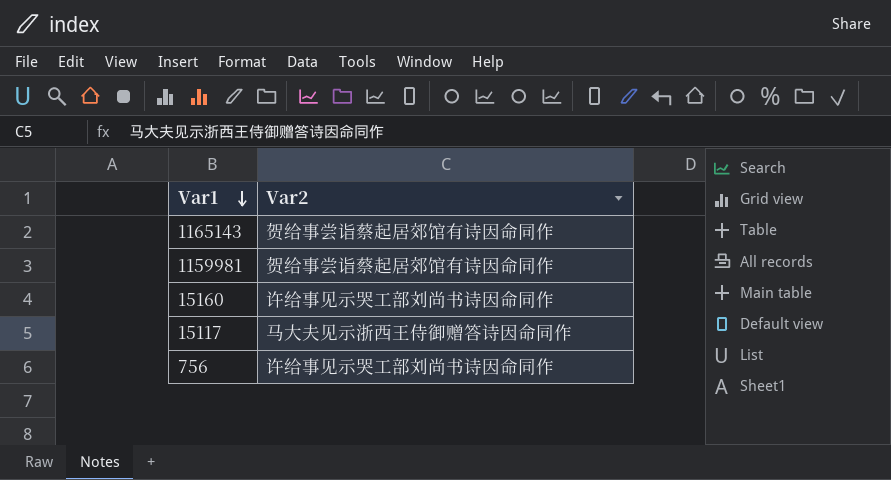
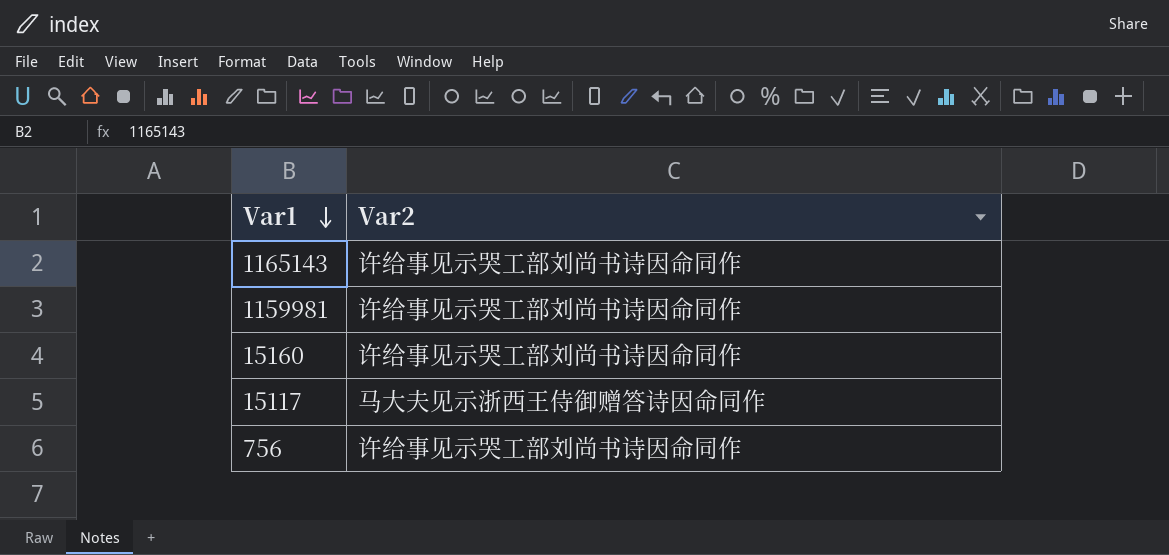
1165143 | Var2: 贺给事尝诣蔡起居郊馆有诗因命同作 -> 许给事见示哭工部刘尚书诗因命同作
1159981 | Var2: 贺给事尝诣蔡起居郊馆有诗因命同作 -> 许给事见示哭工部刘尚书诗因命同作

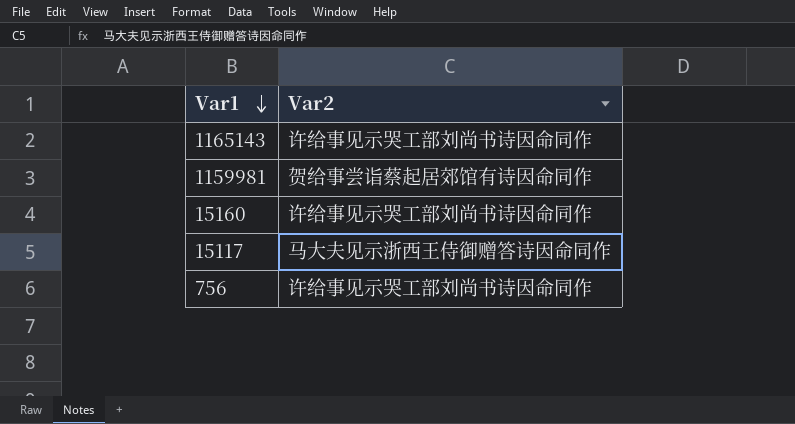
1159981 | Var2: 许给事见示哭工部刘尚书诗因命同作 -> 贺给事尝诣蔡起居郊馆有诗因命同作

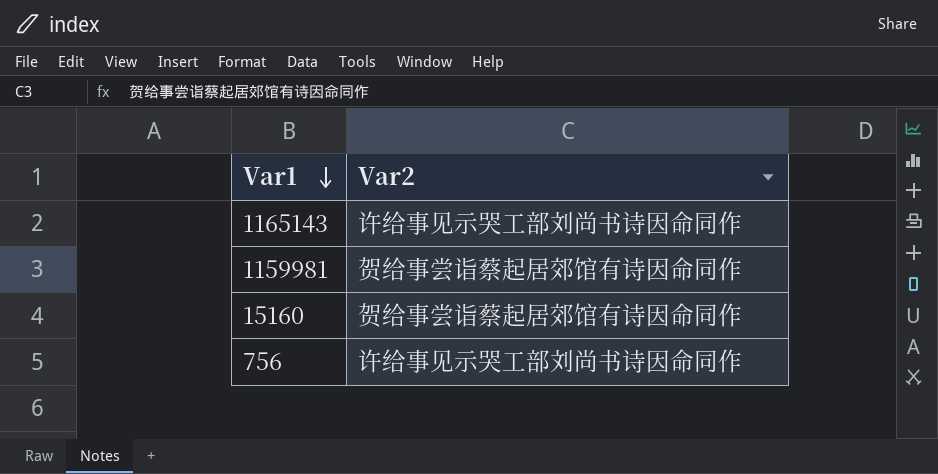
row 15117: 马大夫见示浙西王侍御赠答诗因命同作 -> none
15160 | Var2: 许给事见示哭工部刘尚书诗因命同作 -> 贺给事尝诣蔡起居郊馆有诗因命同作

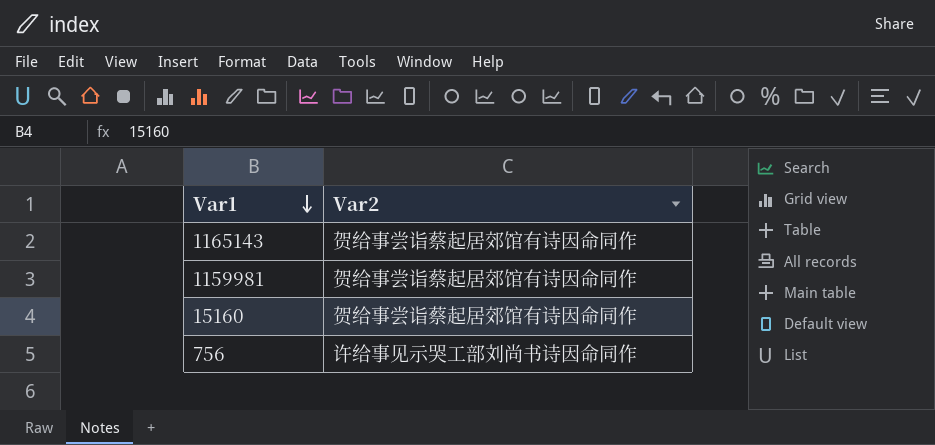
1165143 | Var2: 许给事见示哭工部刘尚书诗因命同作 -> 贺给事尝诣蔡起居郊馆有诗因命同作

